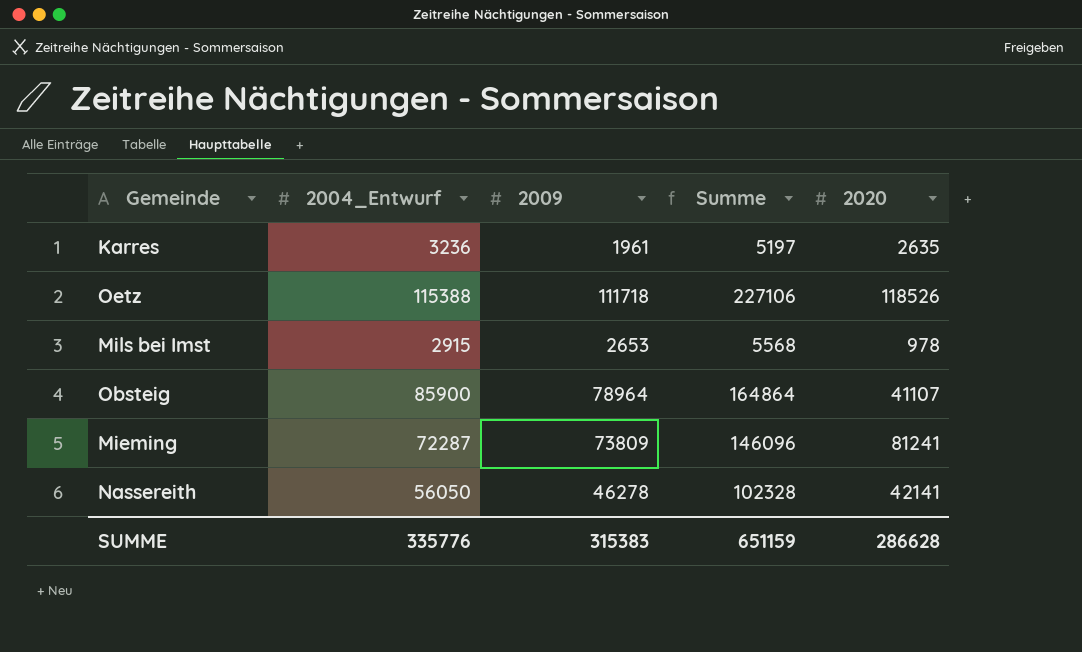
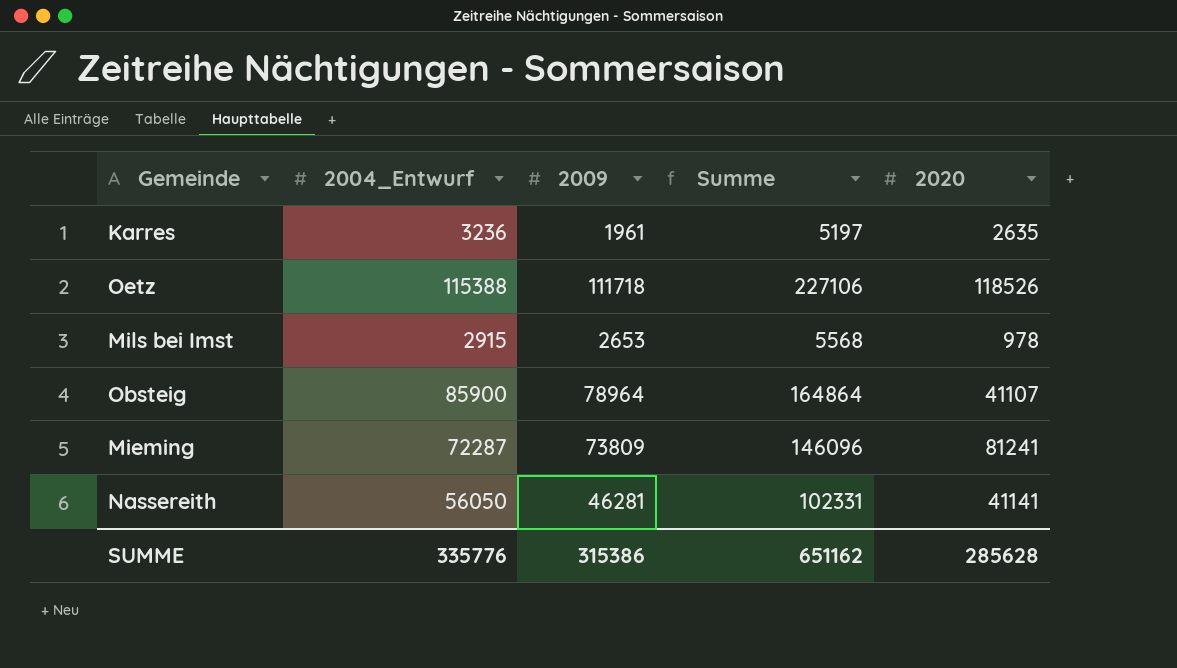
Nassereith | 2009: 46278 -> 46281
Nassereith | Summe: 102328 -> 102331
Nassereith | 2020: 42141 -> 41141
SUMME | 2009: 315383 -> 315386
SUMME | Summe: 651159 -> 651162
SUMME | 2020: 286628 -> 285628

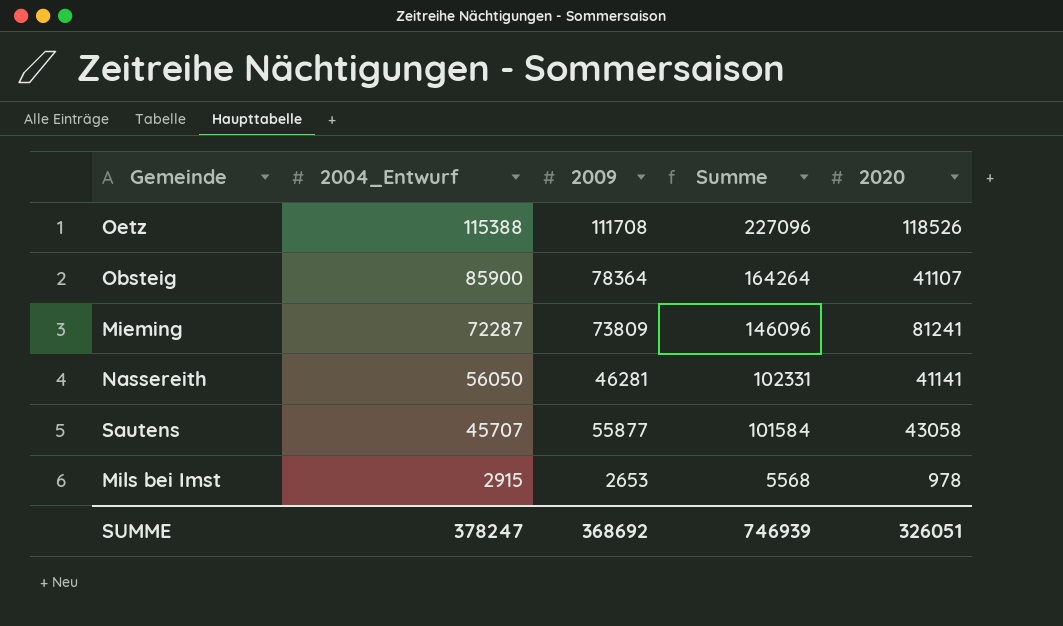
row order: none -> 2004_Entwurf descending
row Karres: 3236 | 1961 | 5197 | 2635 -> none
Oetz | 2009: 111718 -> 111708
Oetz | Summe: 227106 -> 227096
Obsteig | 2009: 78964 -> 78364
Obsteig | Summe: 164864 -> 164264
row Sautens: none -> 45707 | 55877 | 101584 | 43058
SUMME | 2004_Entwurf: 335776 -> 378247
SUMME | 2009: 315386 -> 368692
SUMME | Summe: 651162 -> 746939
SUMME | 2020: 285628 -> 326051

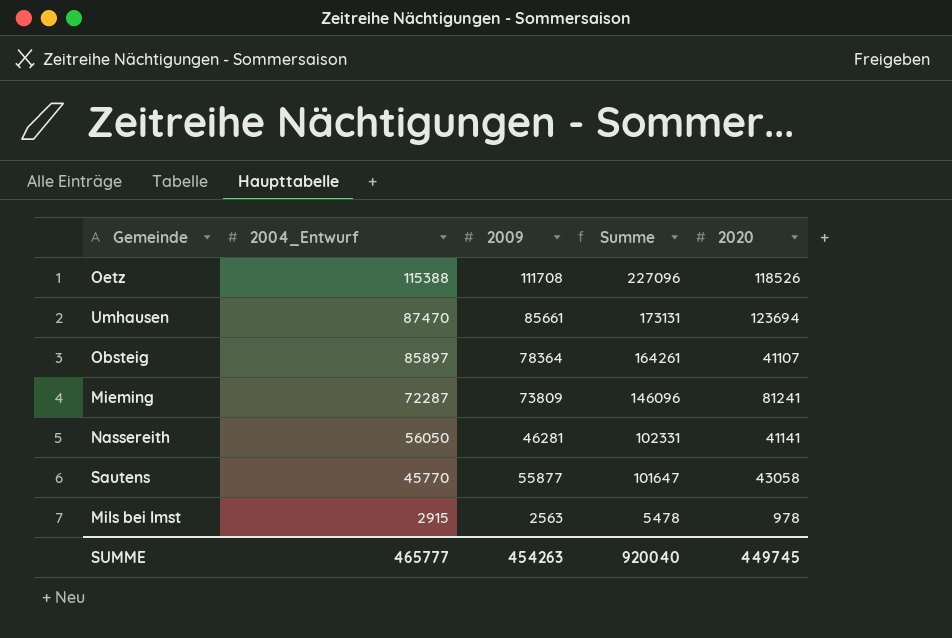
row Umhausen: none -> 87470 | 85661 | 173131 | 123694
Obsteig | 2004_Entwurf: 85900 -> 85897
Obsteig | Summe: 164264 -> 164261
Sautens | 2004_Entwurf: 45707 -> 45770
Sautens | Summe: 101584 -> 101647
Mils bei Imst | 2009: 2653 -> 2563
Mils bei Imst | Summe: 5568 -> 5478
SUMME | 2004_Entwurf: 378247 -> 465777
SUMME | 2009: 368692 -> 454263
SUMME | Summe: 746939 -> 920040
SUMME | 2020: 326051 -> 449745

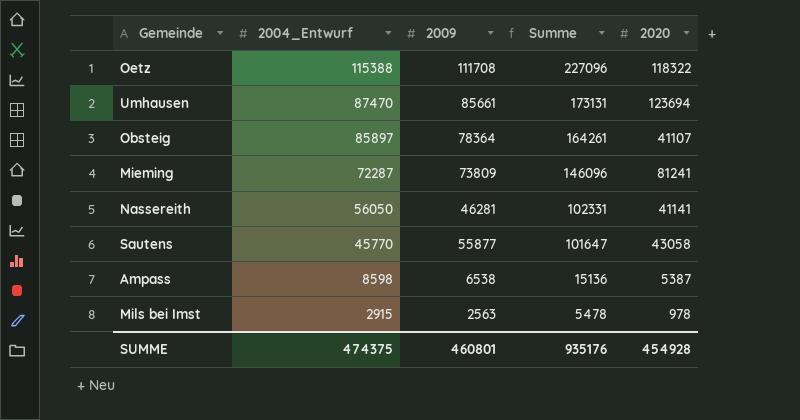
Oetz | 2020: 118526 -> 118322
row Ampass: none -> 8598 | 6538 | 15136 | 5387
SUMME | 2004_Entwurf: 465777 -> 474375
SUMME | 2009: 454263 -> 460801
SUMME | Summe: 920040 -> 935176
SUMME | 2020: 449745 -> 454928

